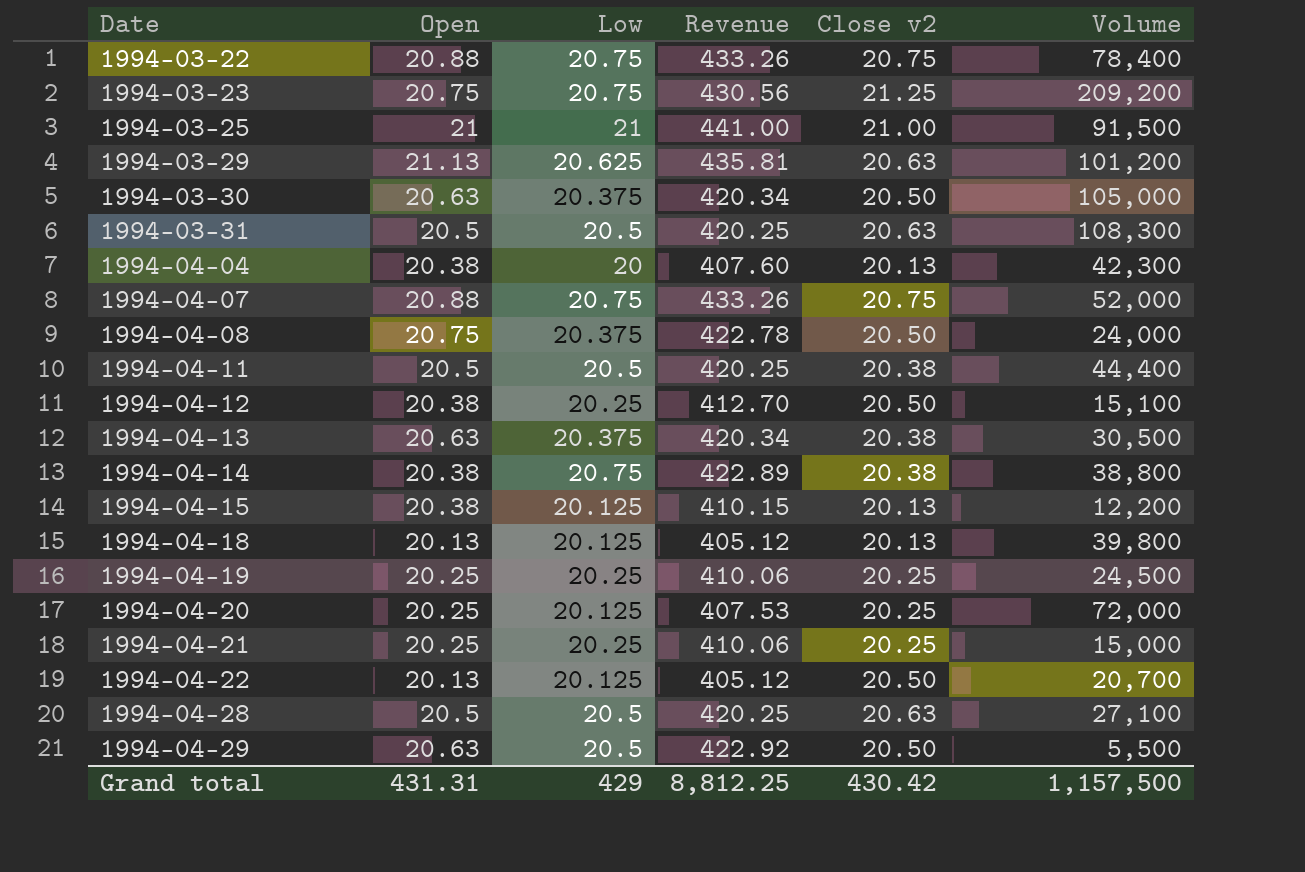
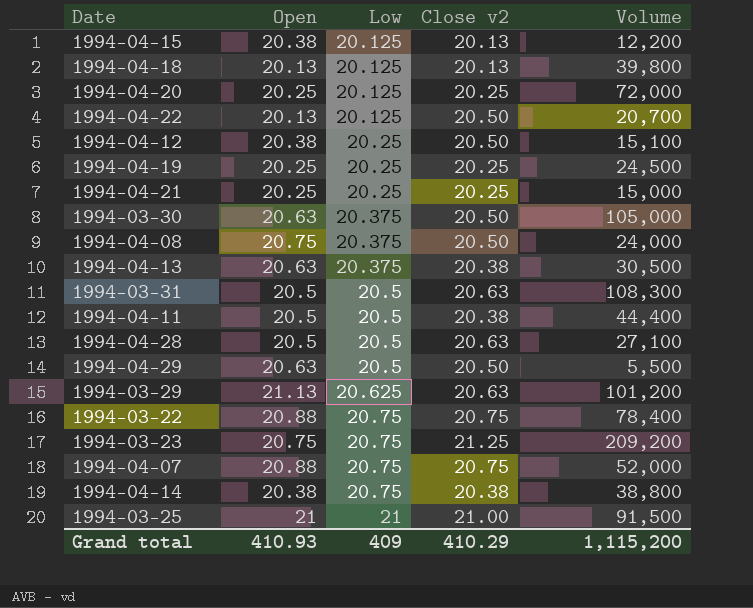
row order: Date ascending -> Low ascending
column Revenue | formula: [Open] * [Low] -> none
row 1994-04-04: 20.38 | 20 | 407.60 | 20.13 | 42,300 -> none
Grand total | Open: 431.31 -> 410.93
Grand total | Low: 429 -> 409
Grand total | Close v2: 430.42 -> 410.29
Grand total | Volume: 1,157,500 -> 1,115,200

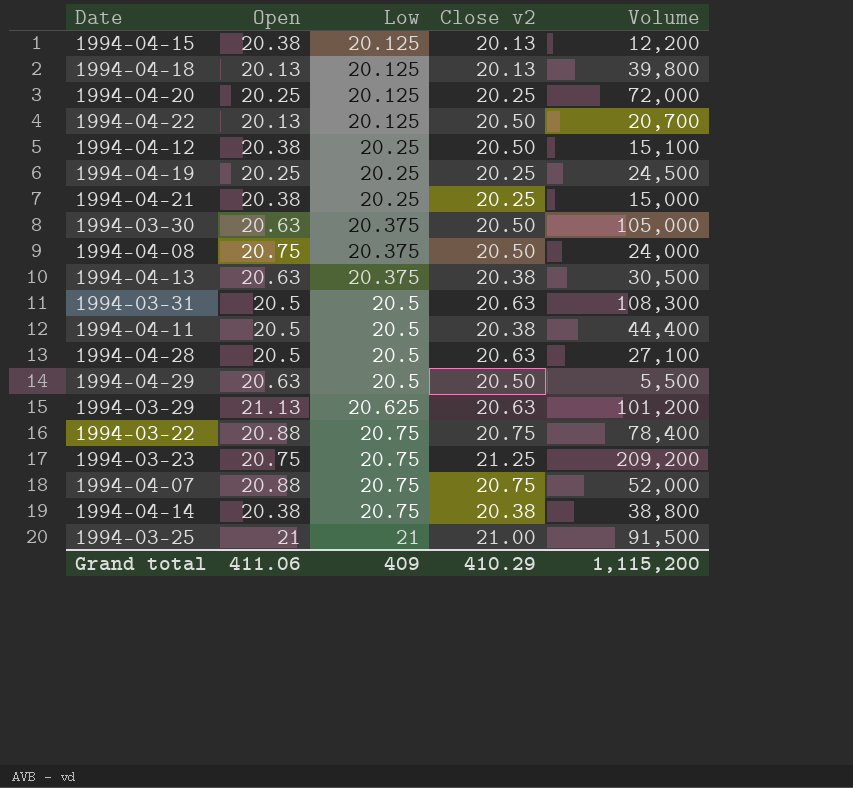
1994-04-21 | Open: 20.25 -> 20.38
Grand total | Open: 410.93 -> 411.06

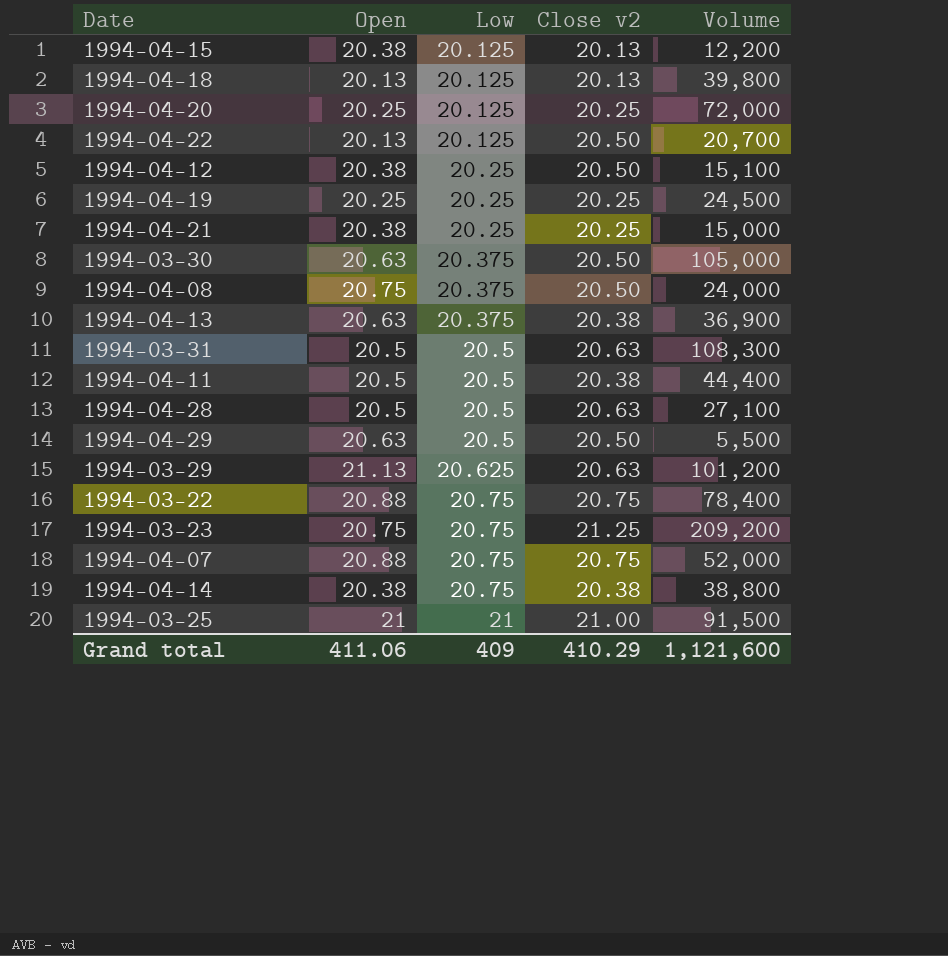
1994-04-13 | Volume: 30,500 -> 36,900
Grand total | Volume: 1,115,200 -> 1,121,600

